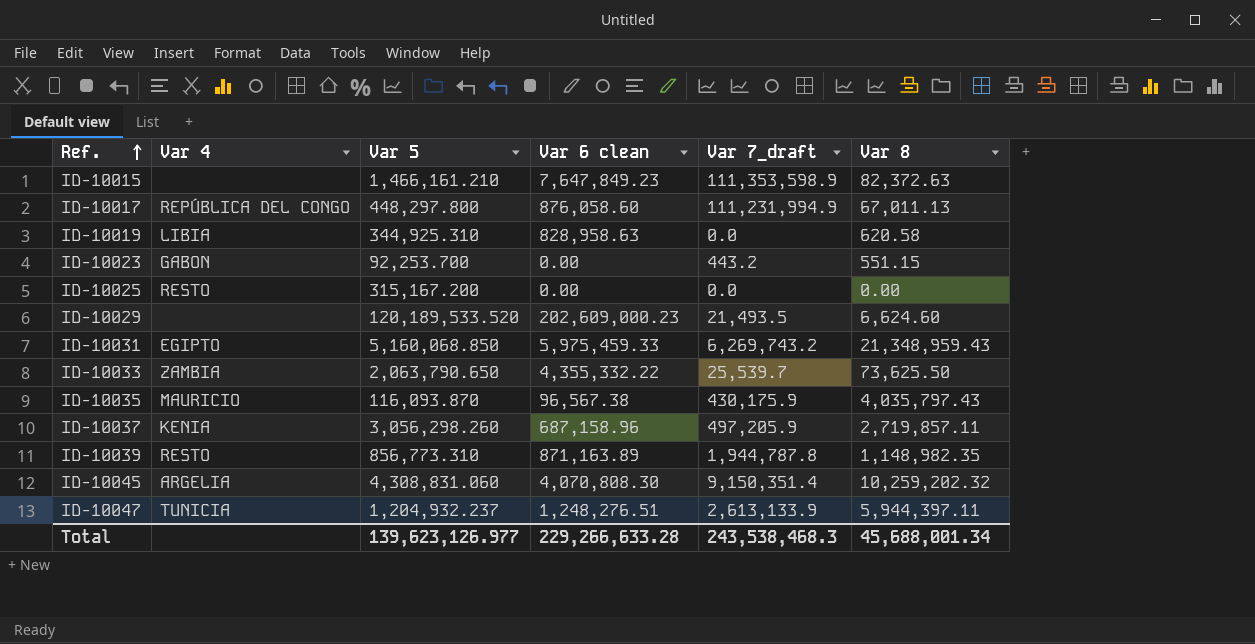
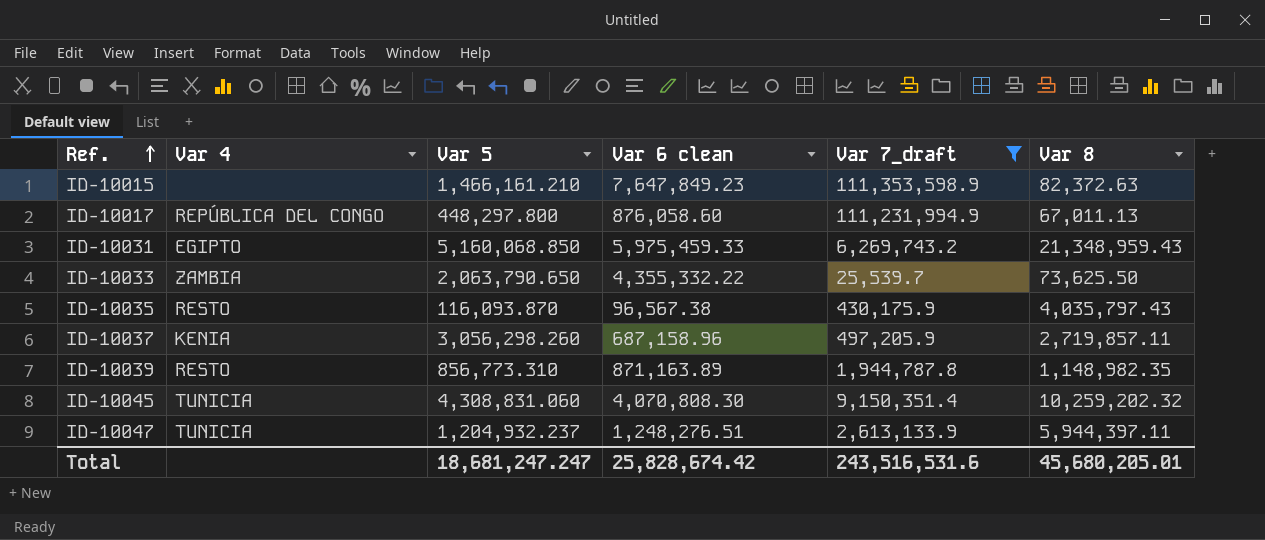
filter: none -> Var 7_draft >= 25,539.7
ID-10035 | Var 4: MAURICIO -> RESTO
ID-10045 | Var 4: ARGELIA -> TUNICIA
Total | Var 5: 139,623,126.977 -> 18,681,247.247
Total | Var 6 clean: 229,266,633.28 -> 25,828,674.42
Total | Var 7_draft: 243,538,468.3 -> 243,516,531.6
Total | Var 8: 45,688,001.34 -> 45,680,205.01

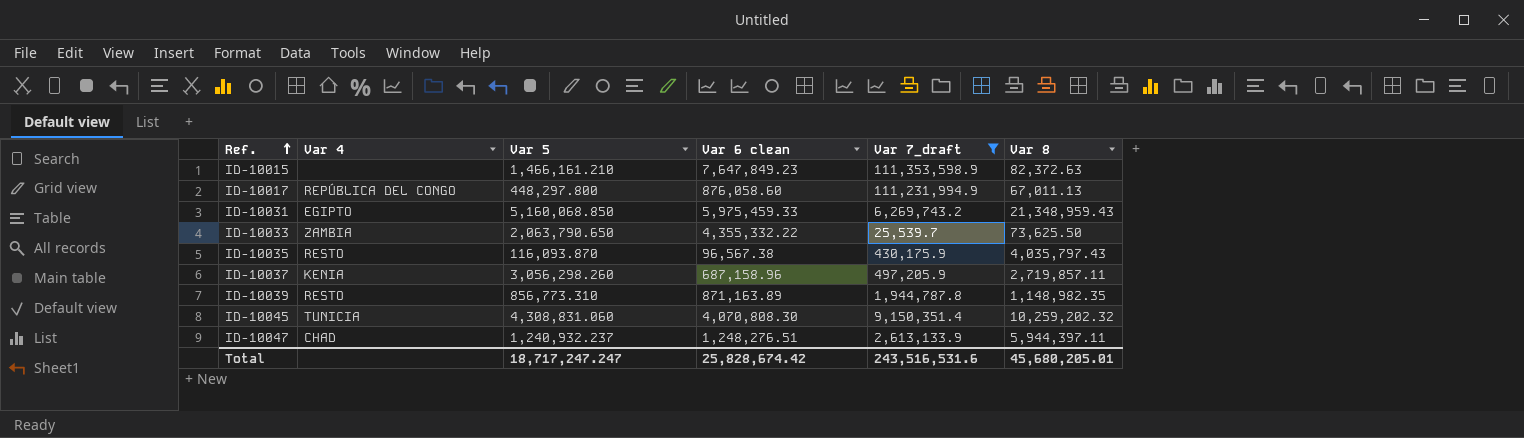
ID-10047 | Var 4: TUNICIA -> CHAD
ID-10047 | Var 5: 1,204,932.237 -> 1,240,932.237
Total | Var 5: 18,681,247.247 -> 18,717,247.247

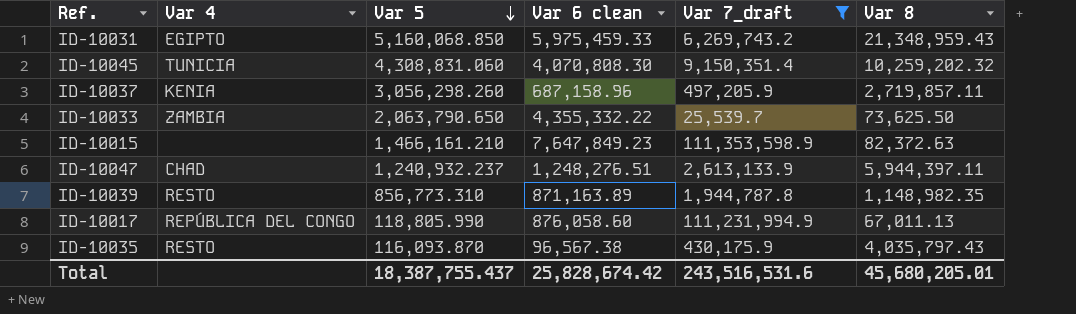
row order: Ref. ascending -> Var 5 descending
ID-10017 | Var 5: 448,297.800 -> 118,805.990
Total | Var 5: 18,717,247.247 -> 18,387,755.437

